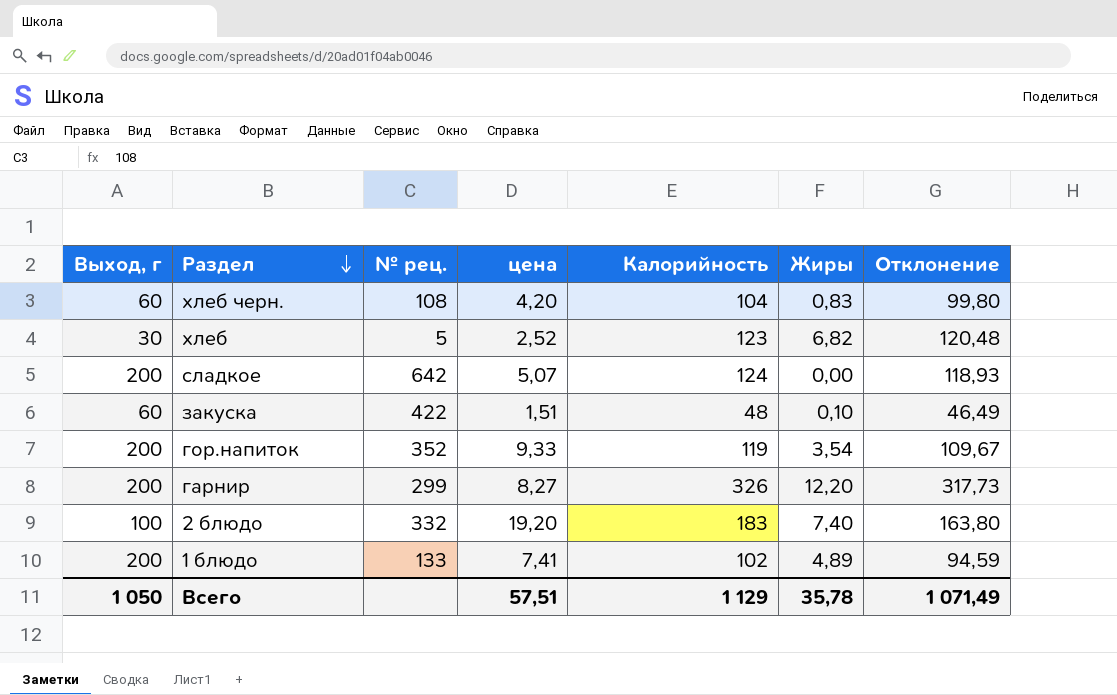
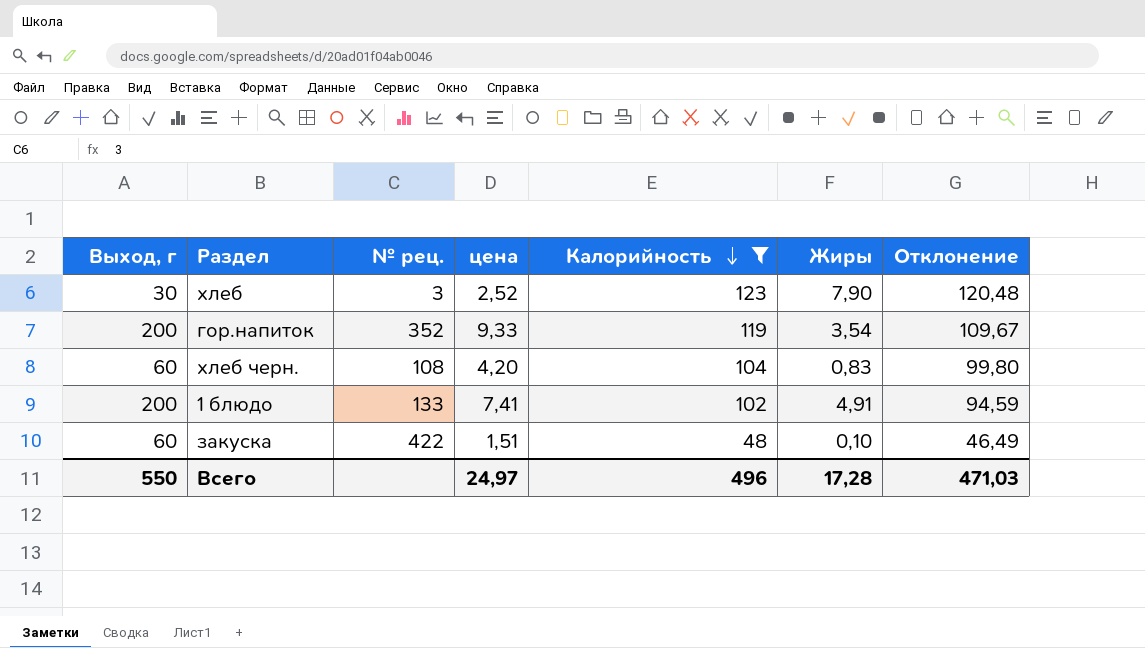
filter: none -> Калорийность <= 123
row order: Раздел descending -> Калорийность descending
хлеб | № рец.: 5 -> 3
хлеб | Жиры: 6,82 -> 7,90
1 блюдо | Жиры: 4,89 -> 4,91
Всего | Выход, г: 1 050 -> 550
Всего | цена: 57,51 -> 24,97
Всего | Калорийность: 1 129 -> 496
Всего | Жиры: 35,78 -> 17,28
Всего | Отклонение: 1 071,49 -> 471,03

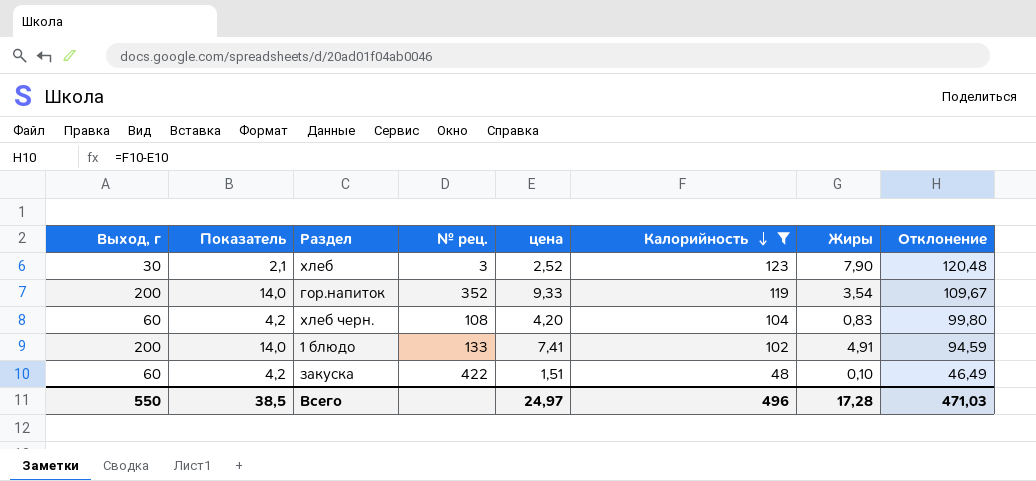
column Показатель | formula: none -> [Выход, г] * 0,07

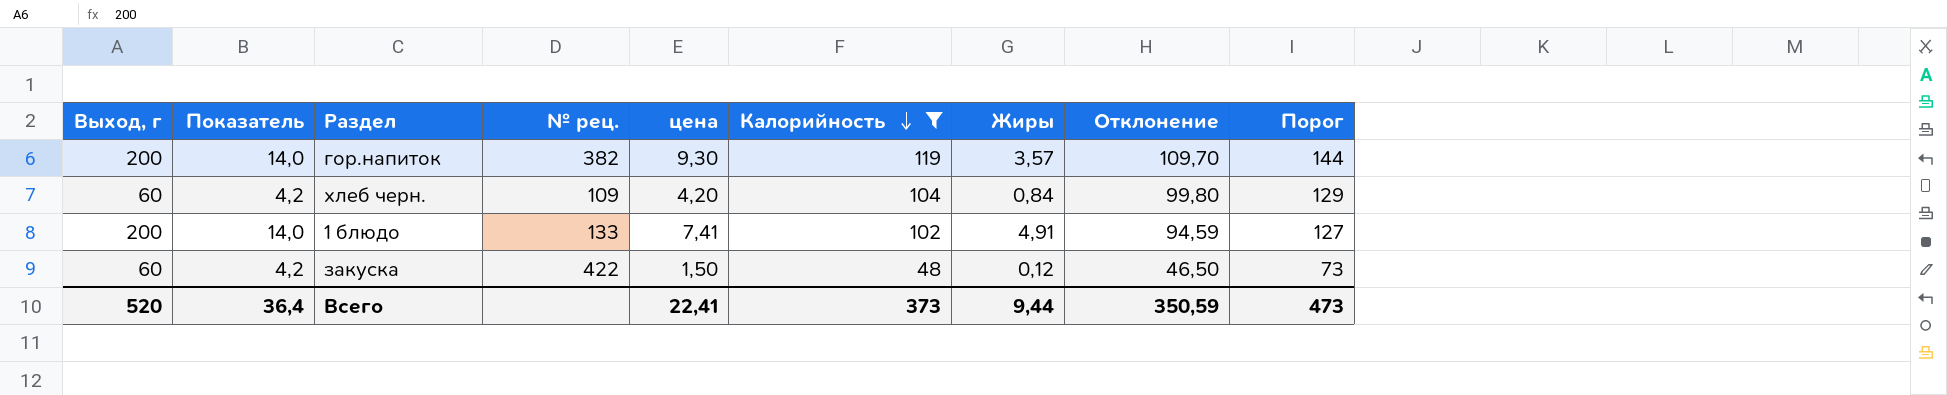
column Порог | formula: none -> [Калорийность] + 25
row хлеб: 30 | 2,1 | 3 | 2,52 | 123 | 7,90 | 120,48 -> none
гор.напиток | № рец.: 352 -> 382
гор.напиток | цена: 9,33 -> 9,30
гор.напиток | Жиры: 3,54 -> 3,57
гор.напиток | Отклонение: 109,67 -> 109,70
хлеб черн. | № рец.: 108 -> 109
хлеб черн. | Жиры: 0,83 -> 0,84
закуска | цена: 1,51 -> 1,50
закуска | Жиры: 0,10 -> 0,12
закуска | Отклонение: 46,49 -> 46,50
Всего | Выход, г: 550 -> 520
Всего | Показатель: 38,5 -> 36,4
Всего | цена: 24,97 -> 22,41
Всего | Калорийность: 496 -> 373
Всего | Жиры: 17,28 -> 9,44
Всего | Отклонение: 471,03 -> 350,59

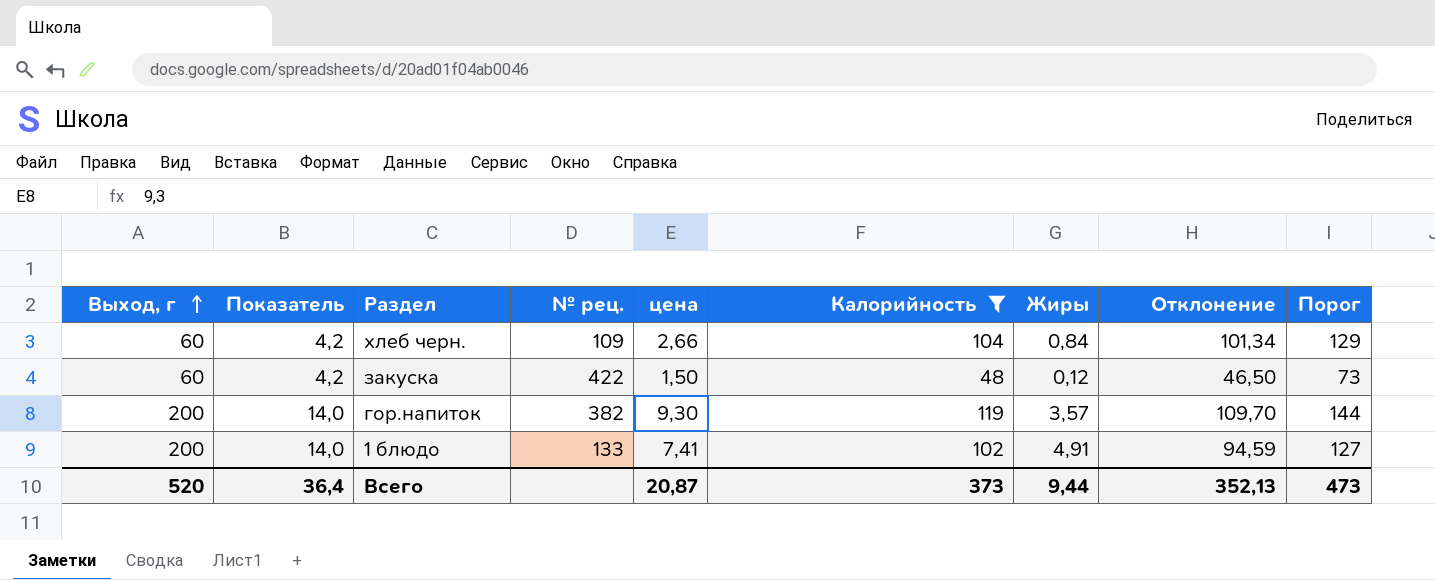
row order: Калорийность descending -> Выход, г ascending
хлеб черн. | цена: 4,20 -> 2,66
хлеб черн. | Отклонение: 99,80 -> 101,34
Всего | цена: 22,41 -> 20,87
Всего | Отклонение: 350,59 -> 352,13

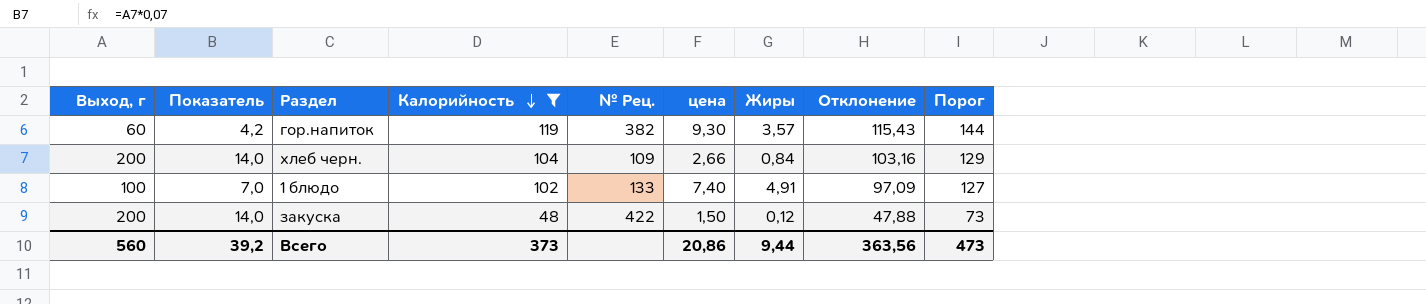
row order: Выход, г ascending -> Калорийность descending
column Калорийность | position: 6 -> 4
column name: № рец. -> № Рец.
column Отклонение | formula: [Калорийность] - [цена] -> [Калорийность] - [Жиры]
гор.напиток | Выход, г: 200 -> 60
гор.напиток | Показатель: 14,0 -> 4,2
хлеб черн. | Выход, г: 60 -> 200
хлеб черн. | Показатель: 4,2 -> 14,0
1 блюдо | Выход, г: 200 -> 100
1 блюдо | Показатель: 14,0 -> 7,0
1 блюдо | цена: 7,41 -> 7,40
закуска | Выход, г: 60 -> 200
закуска | Показатель: 4,2 -> 14,0
Всего | Выход, г: 520 -> 560
Всего | Показатель: 36,4 -> 39,2
Всего | цена: 20,87 -> 20,86
Всего | Отклонение: 352,13 -> 363,56

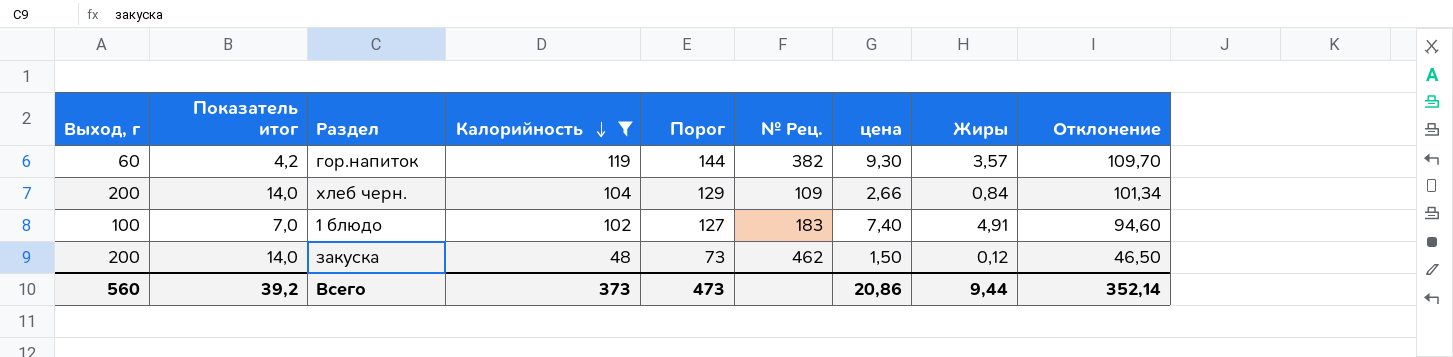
column name: Показатель -> Показатель итог
column Порог | position: 9 -> 5
column Отклонение | formula: [Калорийность] - [Жиры] -> [Калорийность] - [цена]
1 блюдо | № Рец.: 133 -> 183
закуска | № Рец.: 422 -> 462
Всего | Отклонение: 363,56 -> 352,14

